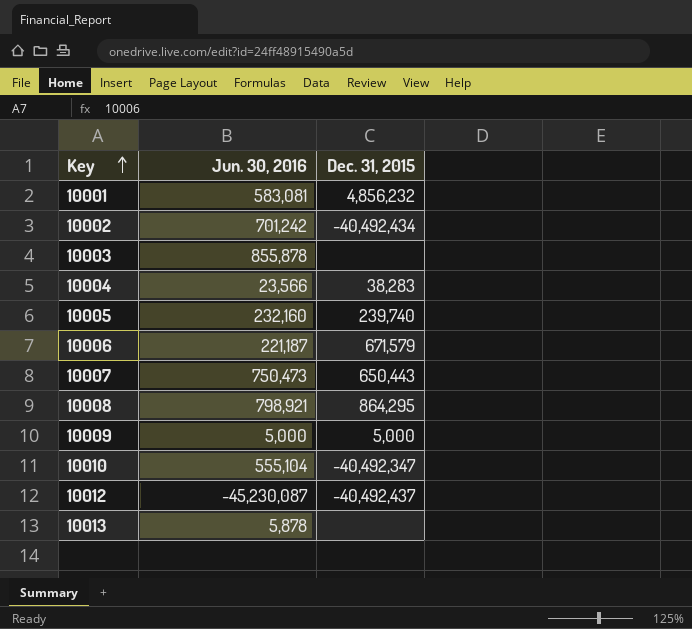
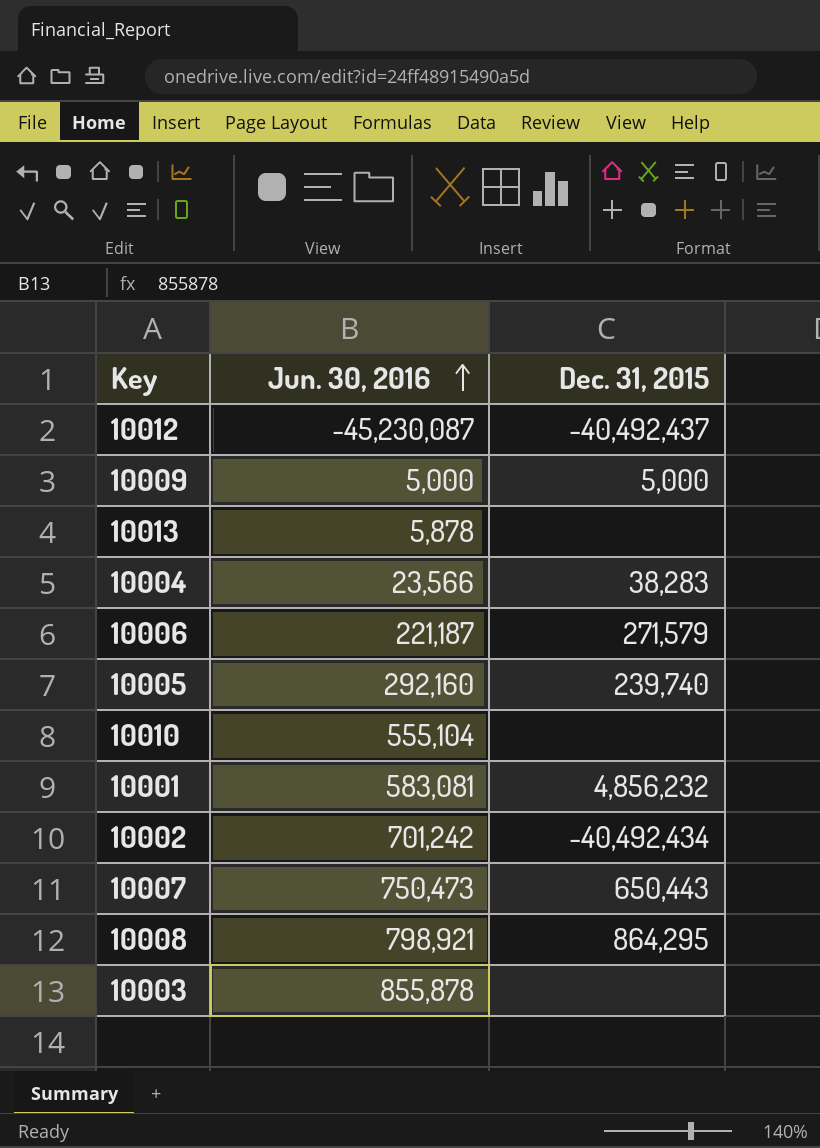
row order: Key ascending -> Jun. 30, 2016 ascending
10006 | Dec. 31, 2015: 671,579 -> 271,579
10005 | Jun. 30, 2016: 232,160 -> 292,160
10010 | Dec. 31, 2015: -40,492,347 -> none

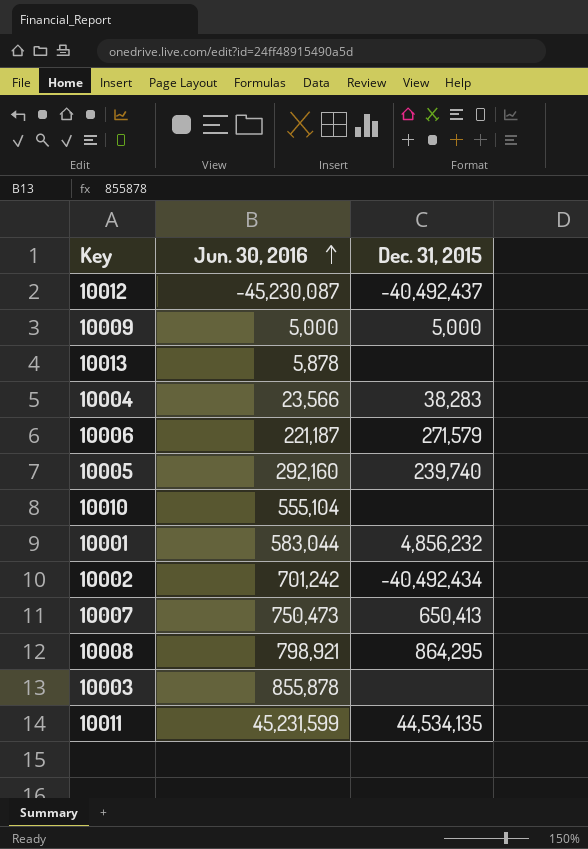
10001 | Jun. 30, 2016: 583,081 -> 583,044
10007 | Dec. 31, 2015: 650,443 -> 650,413
row 10011: none -> 45,231,599 | 44,534,135

